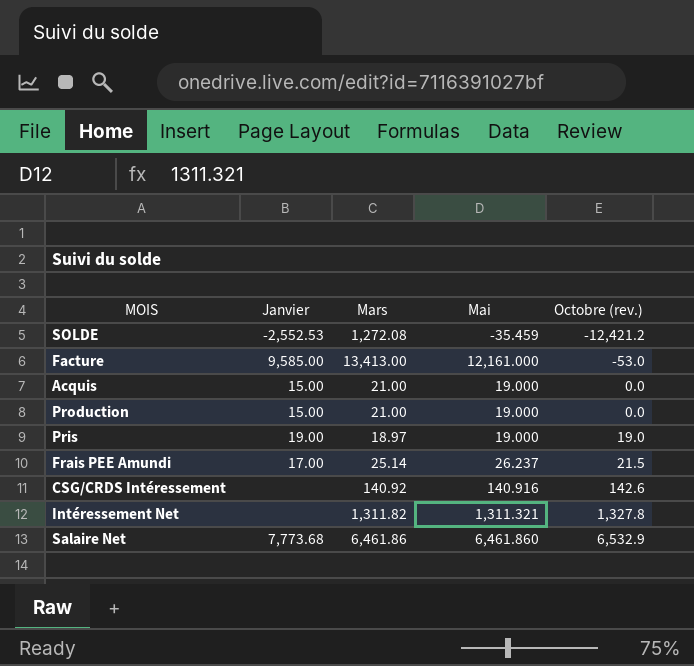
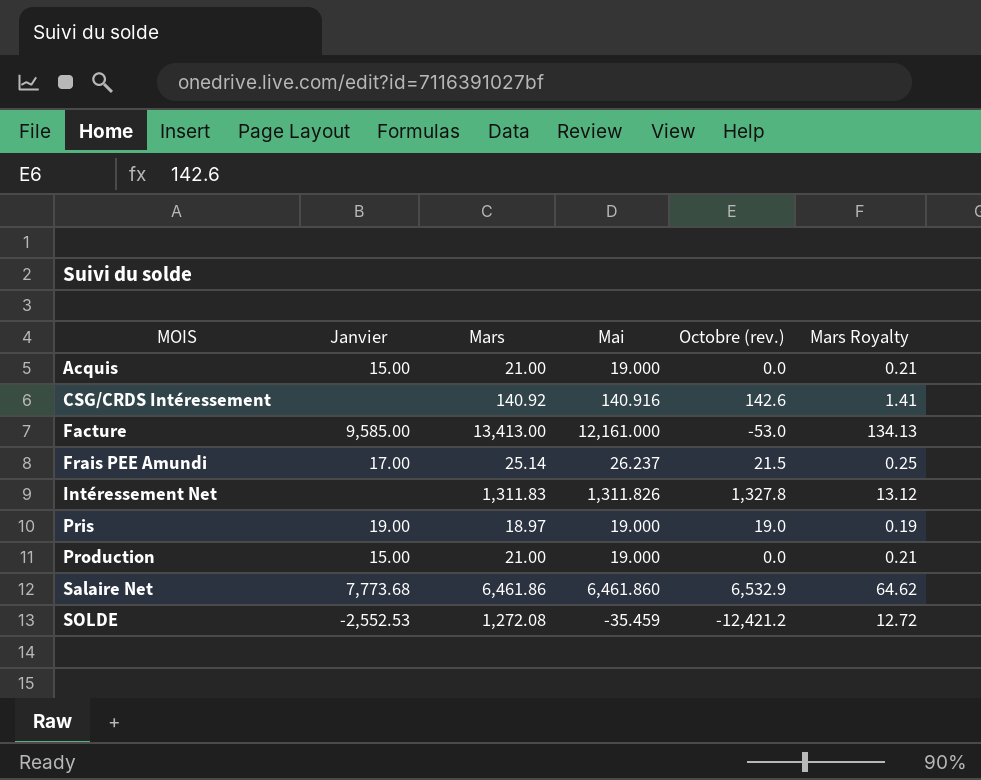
row order: Octobre (rev.) ascending -> MOIS ascending
column Mars Royalty | formula: none -> [Mars] * 0.01
Intéressement Net | Mars: 1,311.82 -> 1,311.83
Intéressement Net | Mai: 1,311.321 -> 1,311.826

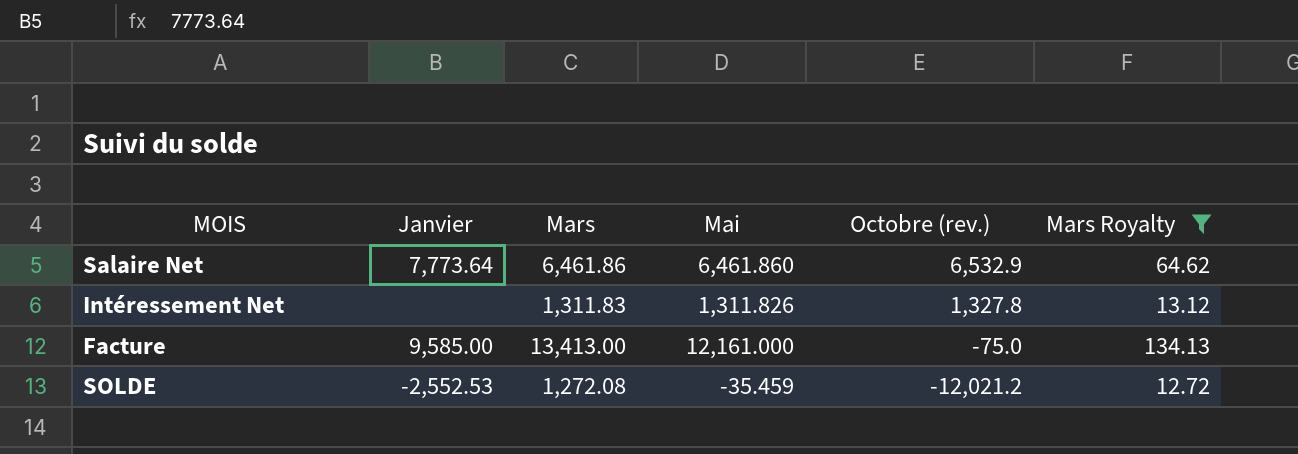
filter: none -> Mars Royalty >= 12.72
row order: MOIS ascending -> Octobre (rev.) descending
Salaire Net | Janvier: 7,773.68 -> 7,773.64
Facture | Octobre (rev.): -53.0 -> -75.0
SOLDE | Octobre (rev.): -12,421.2 -> -12,021.2

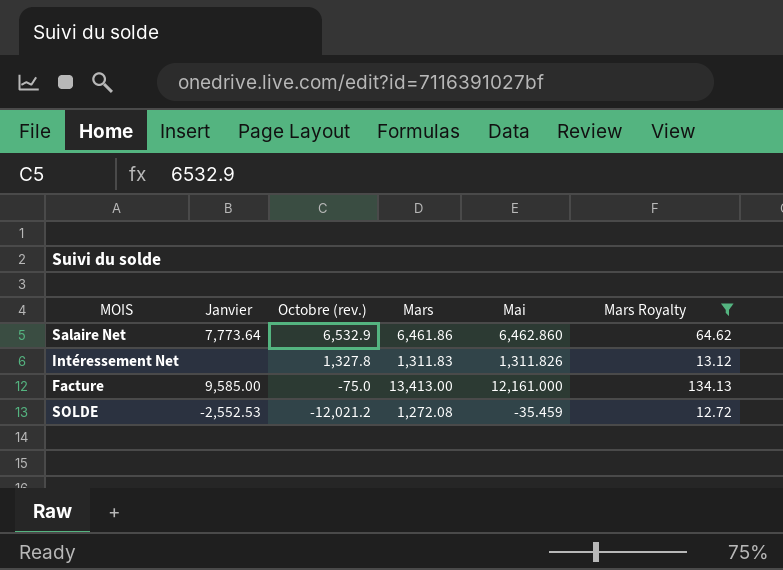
column Octobre (rev.) | position: 5 -> 3
Salaire Net | Mai: 6,461.860 -> 6,462.860

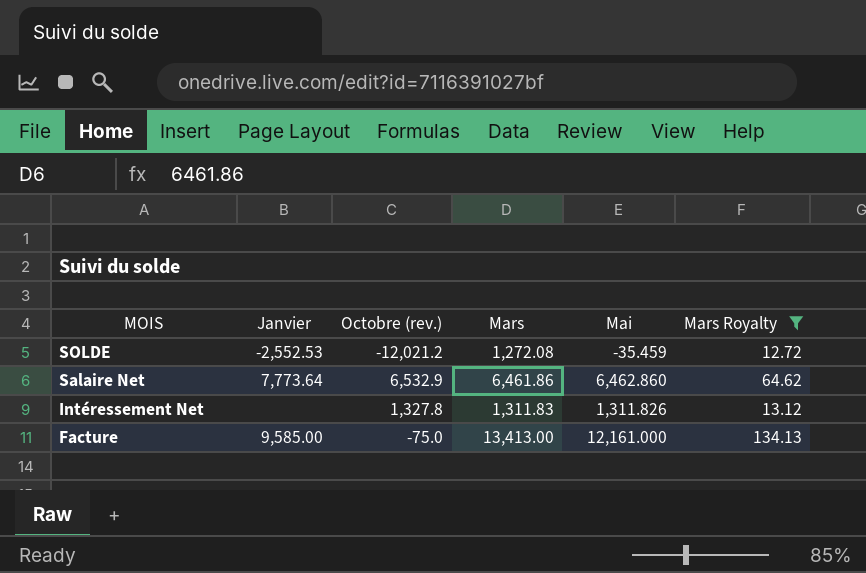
row order: Octobre (rev.) descending -> MOIS descending

